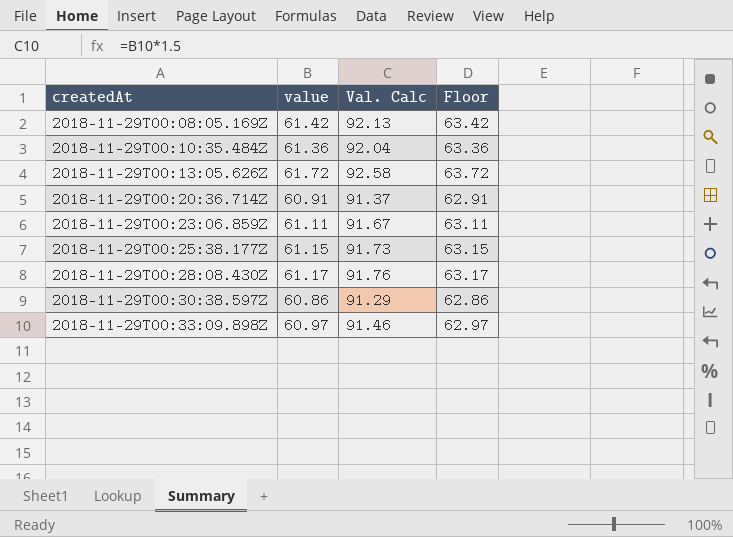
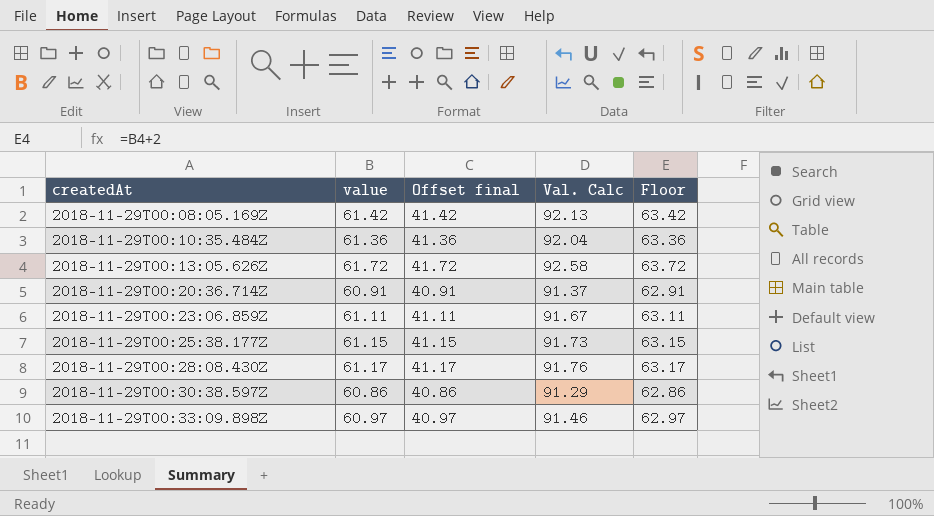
column Offset final | formula: none -> [value] - 20

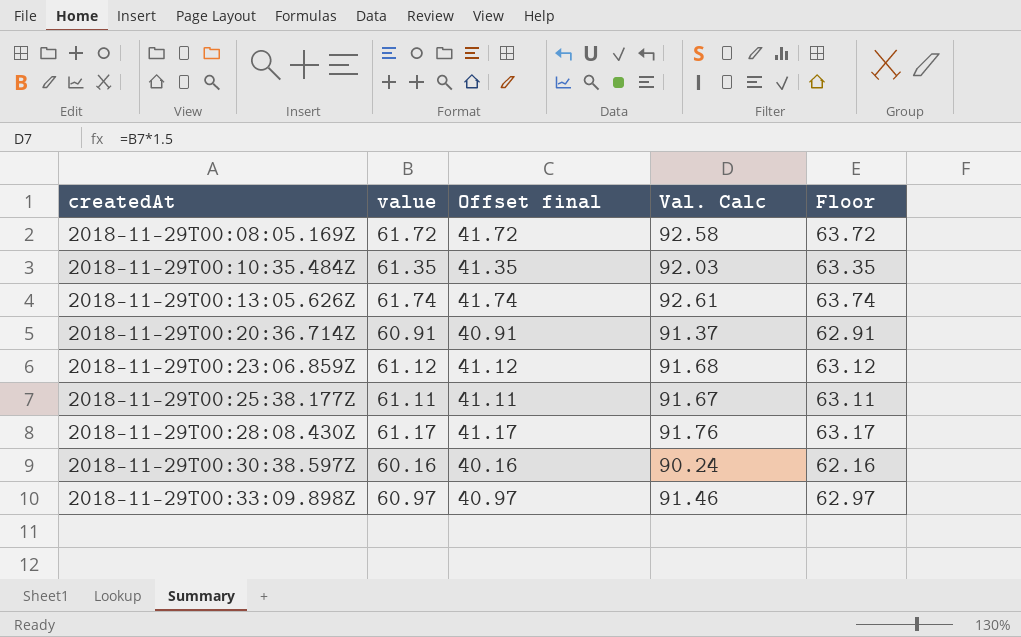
2018-11-29T00:08:05.169Z | value: 61.42 -> 61.72
2018-11-29T00:08:05.169Z | Offset final: 41.42 -> 41.72
2018-11-29T00:08:05.169Z | Val. Calc: 92.13 -> 92.58
2018-11-29T00:08:05.169Z | Floor: 63.42 -> 63.72
2018-11-29T00:10:35.484Z | value: 61.36 -> 61.35
2018-11-29T00:10:35.484Z | Offset final: 41.36 -> 41.35
2018-11-29T00:10:35.484Z | Val. Calc: 92.04 -> 92.03
2018-11-29T00:10:35.484Z | Floor: 63.36 -> 63.35
2018-11-29T00:13:05.626Z | value: 61.72 -> 61.74
2018-11-29T00:13:05.626Z | Offset final: 41.72 -> 41.74
2018-11-29T00:13:05.626Z | Val. Calc: 92.58 -> 92.61
2018-11-29T00:13:05.626Z | Floor: 63.72 -> 63.74
2018-11-29T00:23:06.859Z | value: 61.11 -> 61.12
2018-11-29T00:23:06.859Z | Offset final: 41.11 -> 41.12
2018-11-29T00:23:06.859Z | Val. Calc: 91.67 -> 91.68
2018-11-29T00:23:06.859Z | Floor: 63.11 -> 63.12
2018-11-29T00:25:38.177Z | value: 61.15 -> 61.11
2018-11-29T00:25:38.177Z | Offset final: 41.15 -> 41.11
2018-11-29T00:25:38.177Z | Val. Calc: 91.73 -> 91.67
2018-11-29T00:25:38.177Z | Floor: 63.15 -> 63.11
2018-11-29T00:30:38.597Z | value: 60.86 -> 60.16
2018-11-29T00:30:38.597Z | Offset final: 40.86 -> 40.16
2018-11-29T00:30:38.597Z | Val. Calc: 91.29 -> 90.24
2018-11-29T00:30:38.597Z | Floor: 62.86 -> 62.16

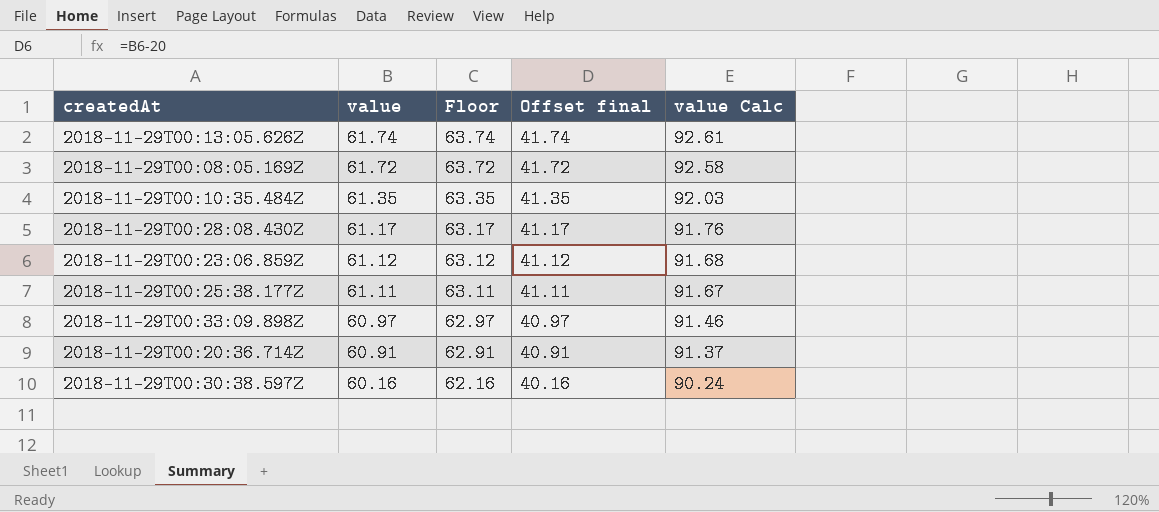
row order: createdAt ascending -> value descending
column Floor | position: 5 -> 3
column name: Val. Calc -> value Calc

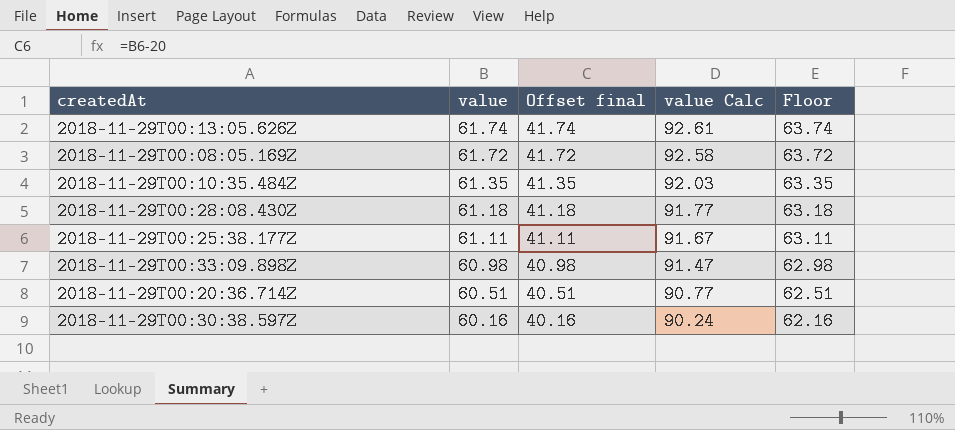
column Floor | position: 3 -> 5
row 2018-11-29T00:23:06.859Z: 61.12 | 63.12 | 41.12 | 91.68 -> none
2018-11-29T00:28:08.430Z | value: 61.17 -> 61.18
2018-11-29T00:28:08.430Z | Offset final: 41.17 -> 41.18
2018-11-29T00:28:08.430Z | value Calc: 91.76 -> 91.77
2018-11-29T00:28:08.430Z | Floor: 63.17 -> 63.18
2018-11-29T00:33:09.898Z | value: 60.97 -> 60.98
2018-11-29T00:33:09.898Z | Offset final: 40.97 -> 40.98
2018-11-29T00:33:09.898Z | value Calc: 91.46 -> 91.47
2018-11-29T00:33:09.898Z | Floor: 62.97 -> 62.98
2018-11-29T00:20:36.714Z | value: 60.91 -> 60.51
2018-11-29T00:20:36.714Z | Offset final: 40.91 -> 40.51
2018-11-29T00:20:36.714Z | value Calc: 91.37 -> 90.77
2018-11-29T00:20:36.714Z | Floor: 62.91 -> 62.51

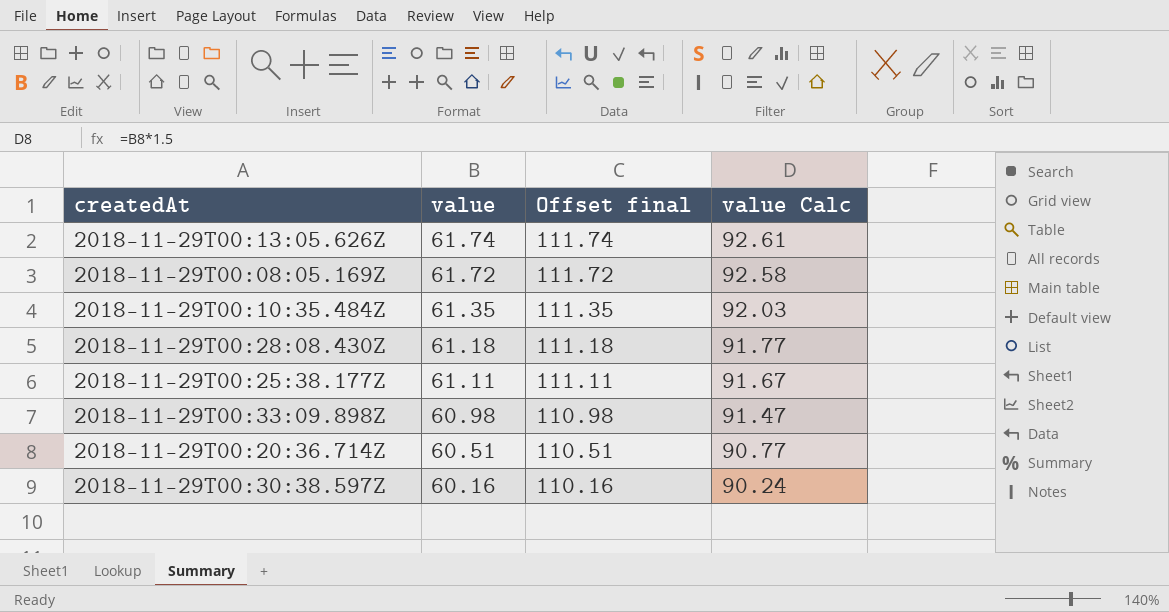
column Floor | formula: [value] + 2 -> none
column Offset final | formula: [value] - 20 -> [value] + 50

